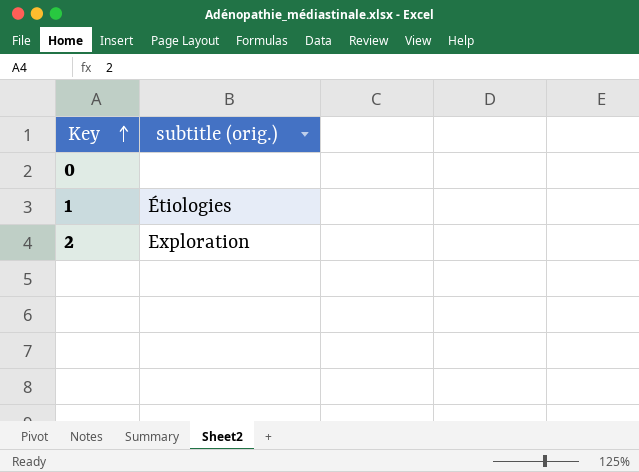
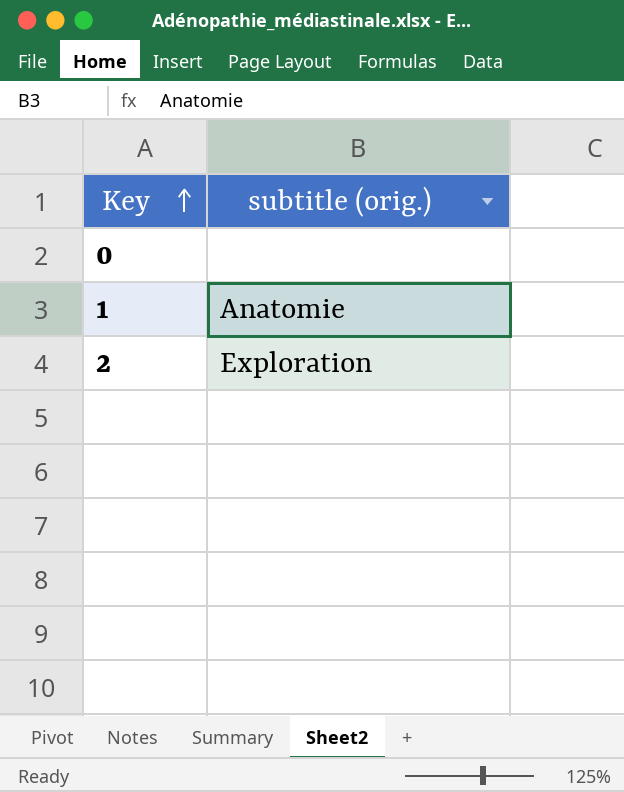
1 | subtitle (orig.): Étiologies -> Anatomie

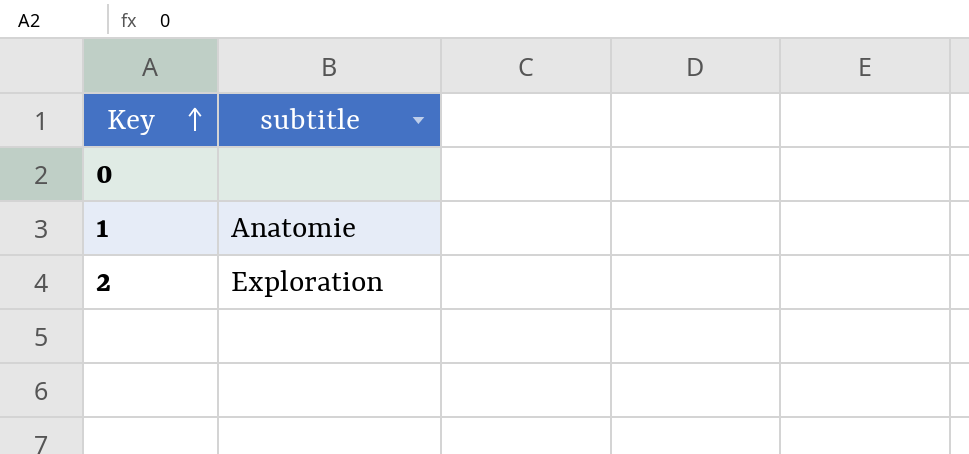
column name: subtitle (orig.) -> subtitle

